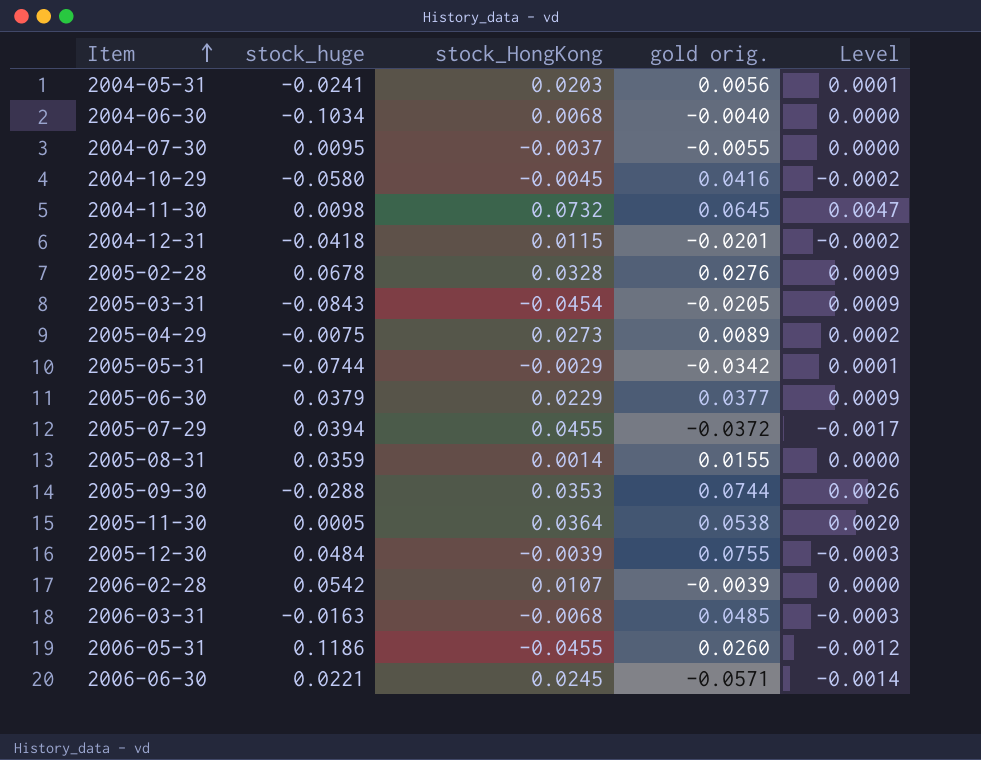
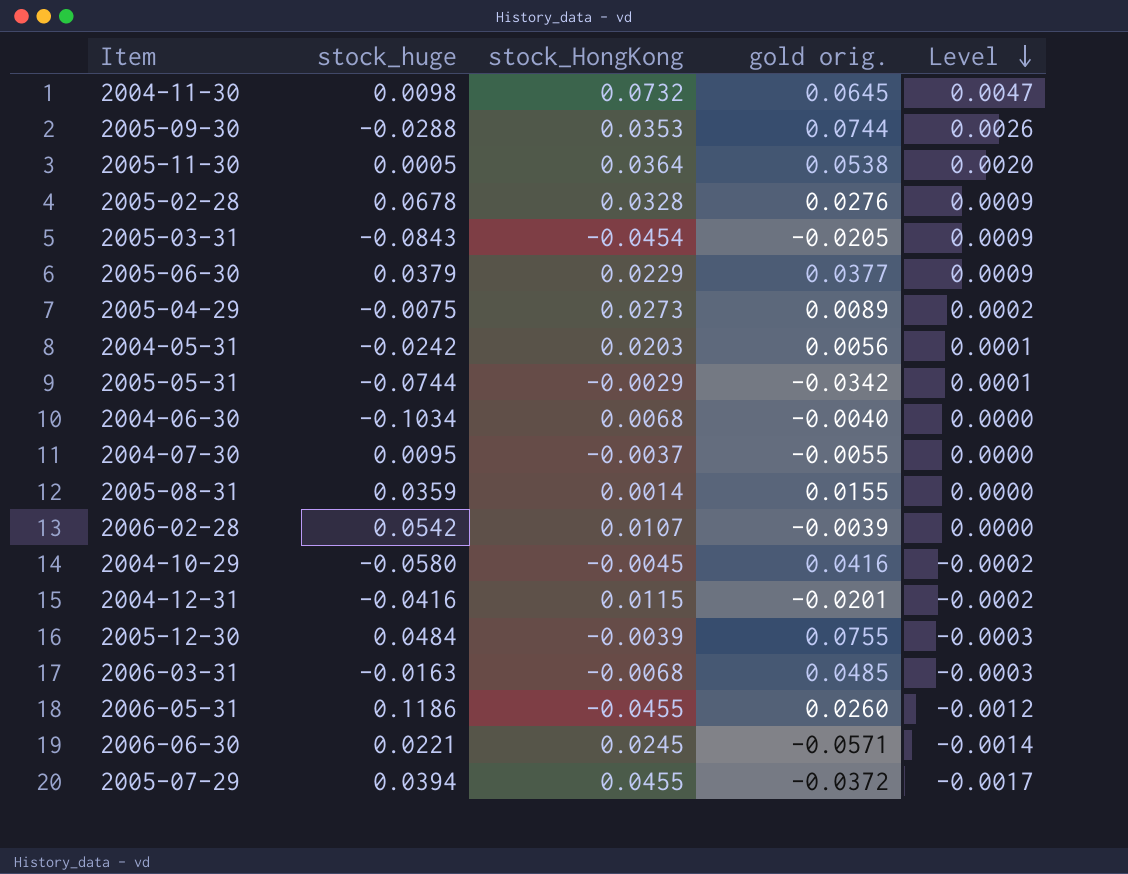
row order: Item ascending -> Level descending
2004-05-31 | stock_huge: -0.0241 -> -0.0242
2004-12-31 | stock_huge: -0.0418 -> -0.0416

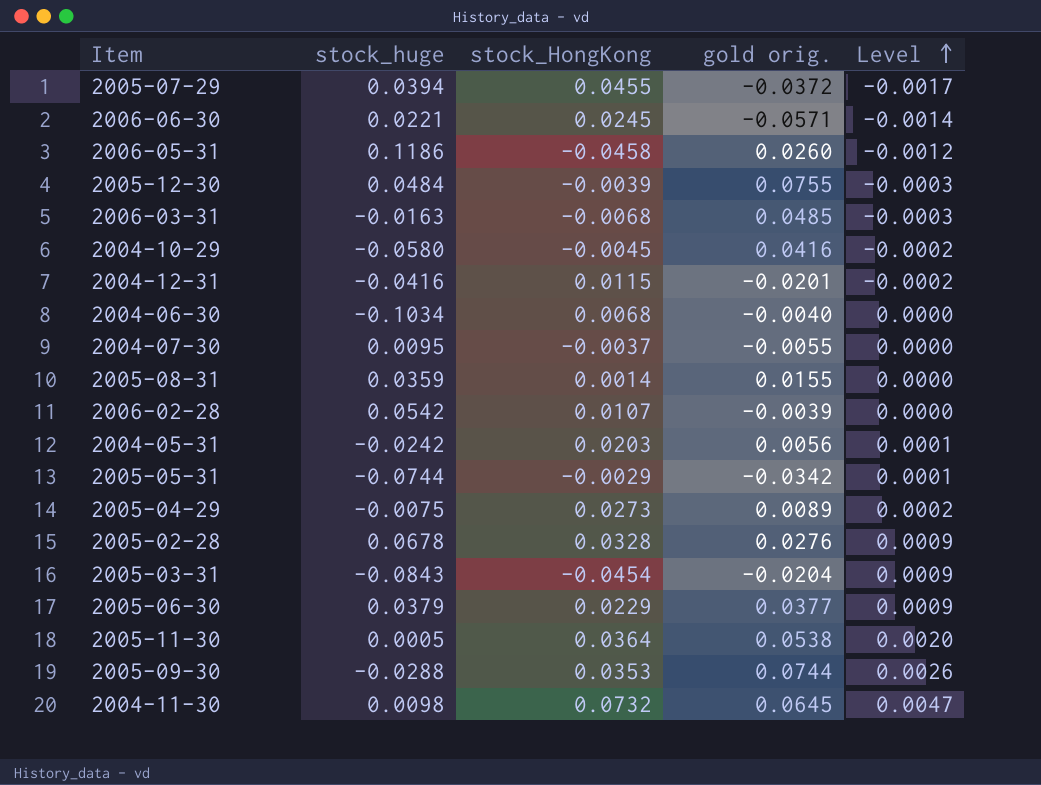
row order: Level descending -> Level ascending
2006-05-31 | stock_HongKong: -0.0455 -> -0.0458
2005-03-31 | gold orig.: -0.0205 -> -0.0204

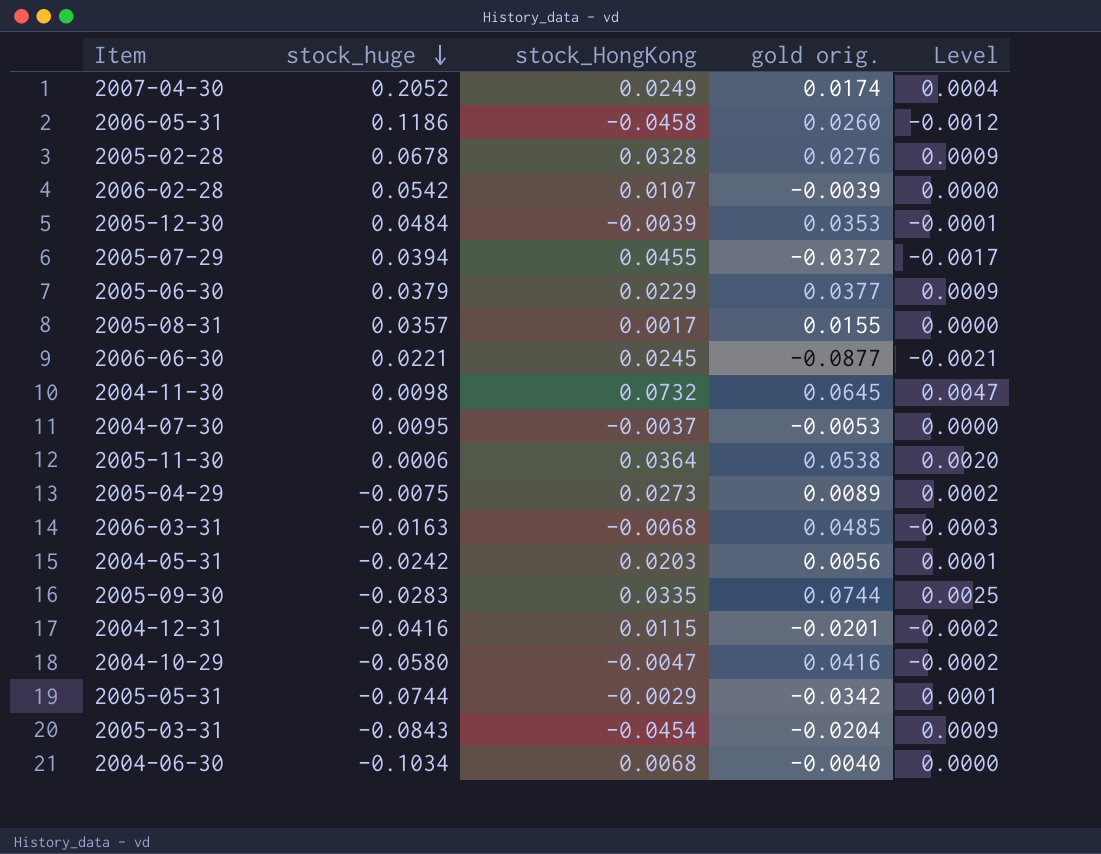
row order: Level ascending -> stock_huge descending
row 2007-04-30: none -> 0.2052 | 0.0249 | 0.0174 | 0.0004
2005-12-30 | gold orig.: 0.0755 -> 0.0353
2005-12-30 | Level: -0.0003 -> -0.0001
2005-08-31 | stock_huge: 0.0359 -> 0.0357
2005-08-31 | stock_HongKong: 0.0014 -> 0.0017
2006-06-30 | gold orig.: -0.0571 -> -0.0877
2006-06-30 | Level: -0.0014 -> -0.0021
2004-07-30 | gold orig.: -0.0055 -> -0.0053
2005-11-30 | stock_huge: 0.0005 -> 0.0006
2005-09-30 | stock_huge: -0.0288 -> -0.0283
2005-09-30 | stock_HongKong: 0.0353 -> 0.0335
2005-09-30 | Level: 0.0026 -> 0.0025
2004-10-29 | stock_HongKong: -0.0045 -> -0.0047

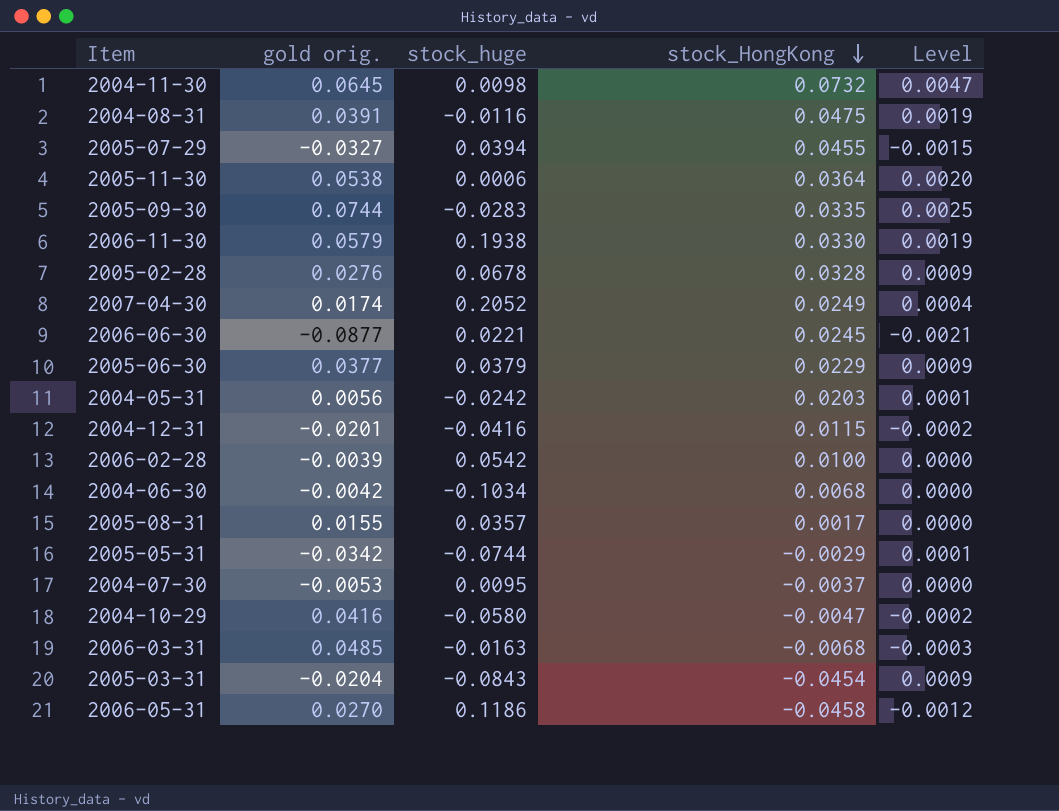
row order: stock_huge descending -> stock_HongKong descending
column gold orig. | position: 4 -> 2
row 2005-12-30: 0.0484 | -0.0039 | 0.0353 | -0.0001 -> none
row 2005-04-29: -0.0075 | 0.0273 | 0.0089 | 0.0002 -> none
row 2004-08-31: none -> 0.0391 | -0.0116 | 0.0475 | 0.0019
2005-07-29 | gold orig.: -0.0372 -> -0.0327
2005-07-29 | Level: -0.0017 -> -0.0015
row 2006-11-30: none -> 0.0579 | 0.1938 | 0.0330 | 0.0019
2006-02-28 | stock_HongKong: 0.0107 -> 0.0100
2004-06-30 | gold orig.: -0.0040 -> -0.0042
2006-05-31 | gold orig.: 0.0260 -> 0.0270

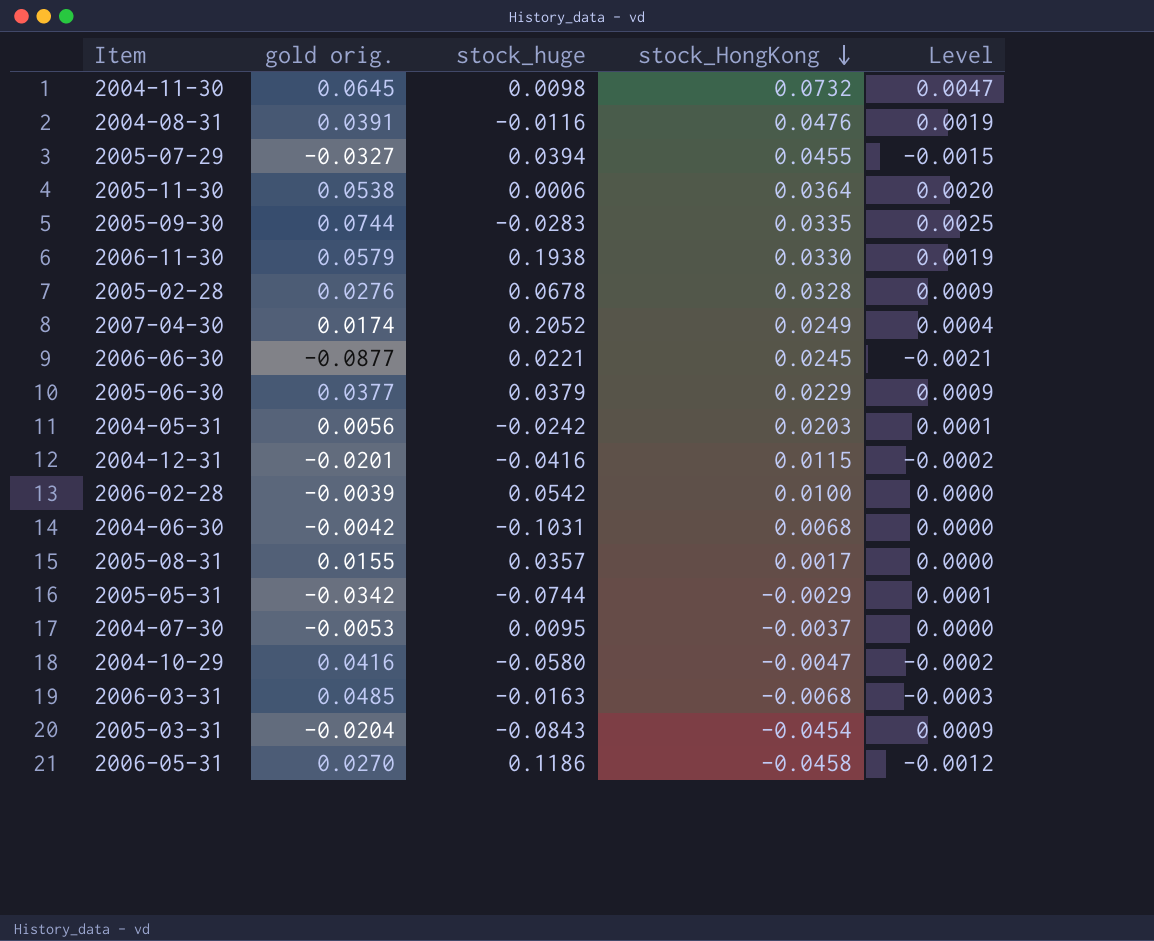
2004-08-31 | stock_HongKong: 0.0475 -> 0.0476
2004-06-30 | stock_huge: -0.1034 -> -0.1031

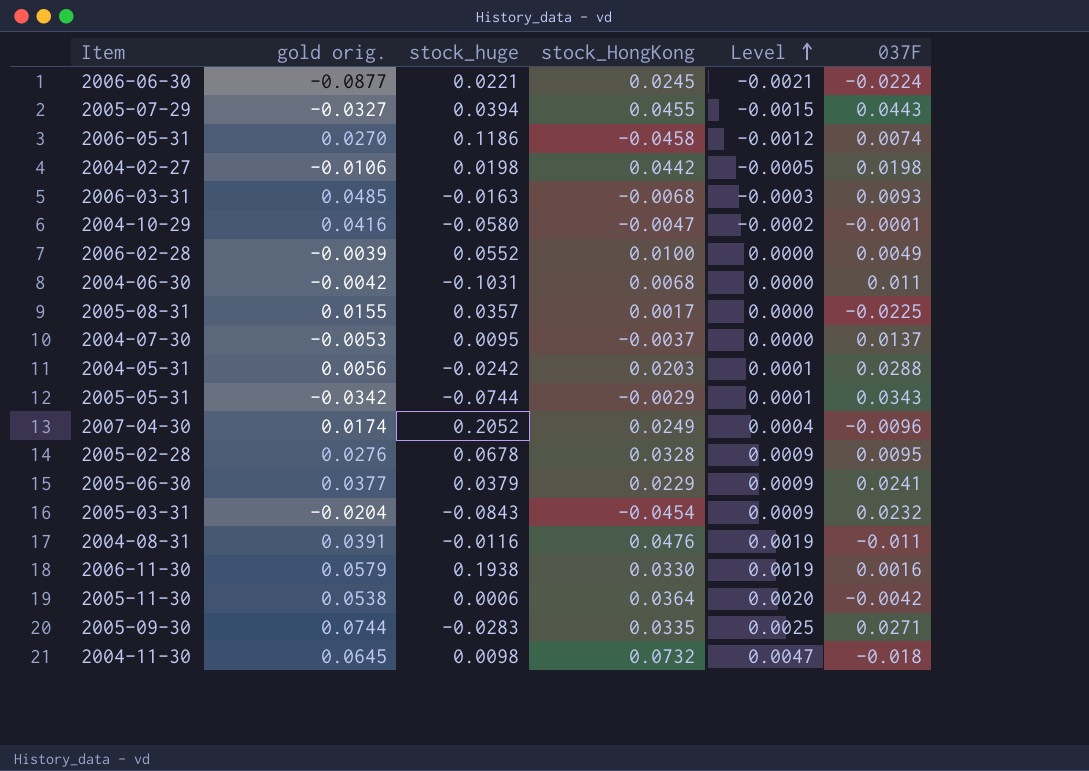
row order: stock_HongKong descending -> Level ascending
column 037F | position: none -> 6
row 2004-12-31: -0.0201 | -0.0416 | 0.0115 | -0.0002 -> none
row 2004-02-27: none -> -0.0106 | 0.0198 | 0.0442 | -0.0005 | 0.0198
2006-02-28 | stock_huge: 0.0542 -> 0.0552

